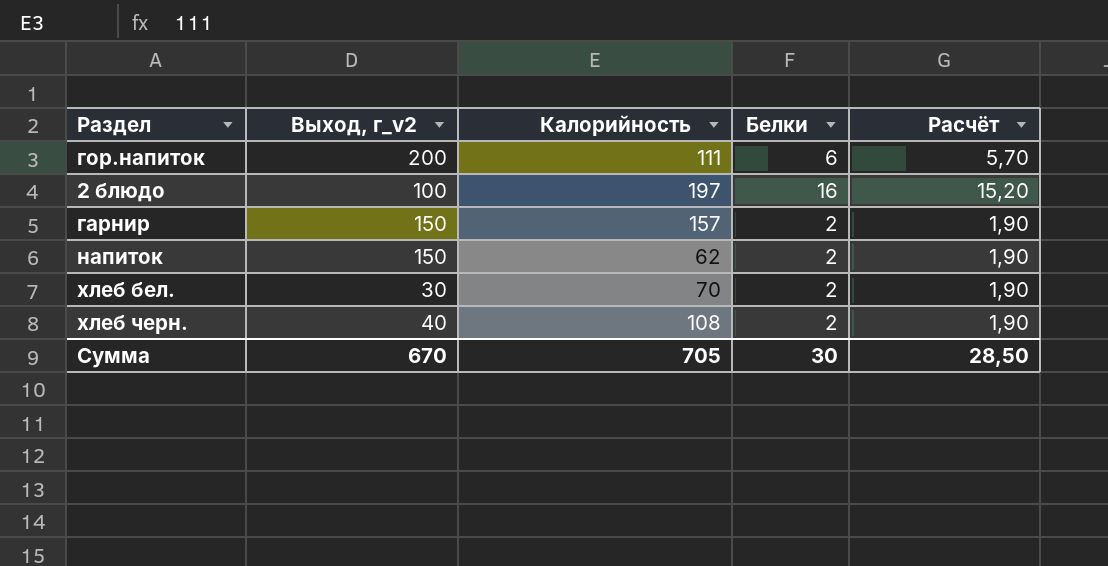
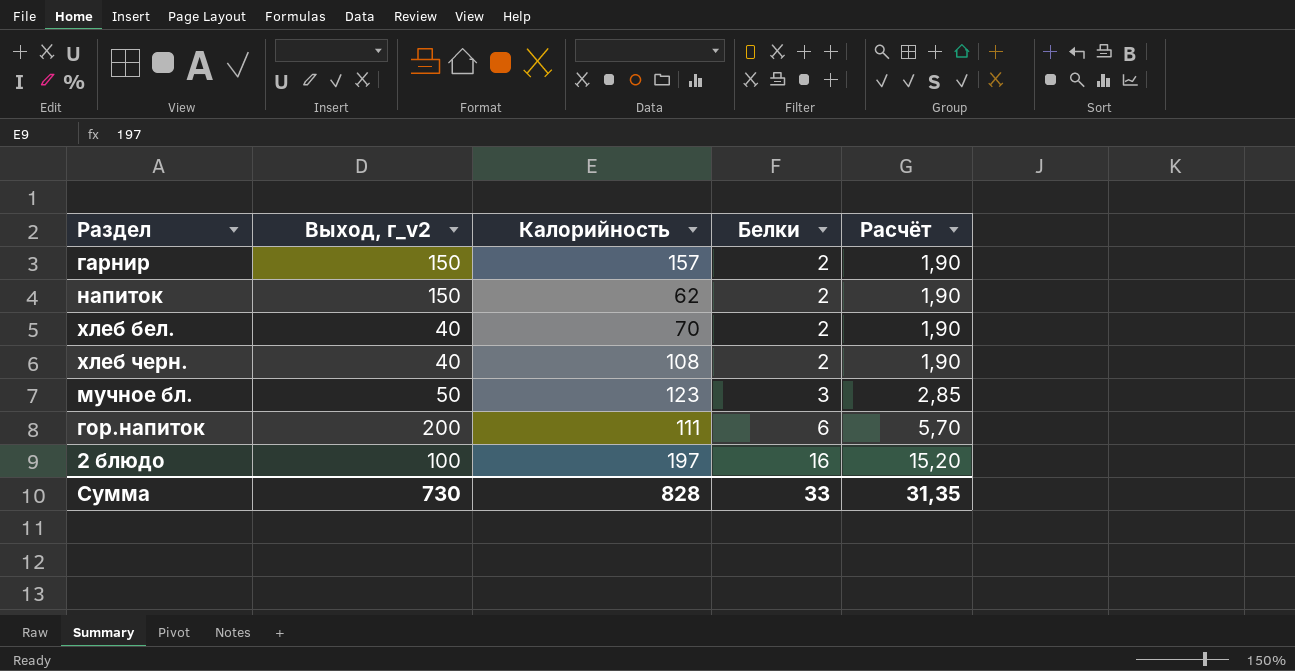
row order: none -> Белки ascending
хлеб бел. | Выход, г_v2: 30 -> 40
row мучное бл.: none -> 50 | 123 | 3 | 2,85
Сумма | Выход, г_v2: 670 -> 730
Сумма | Калорийность: 705 -> 828
Сумма | Белки: 30 -> 33
Сумма | Расчёт: 28,50 -> 31,35

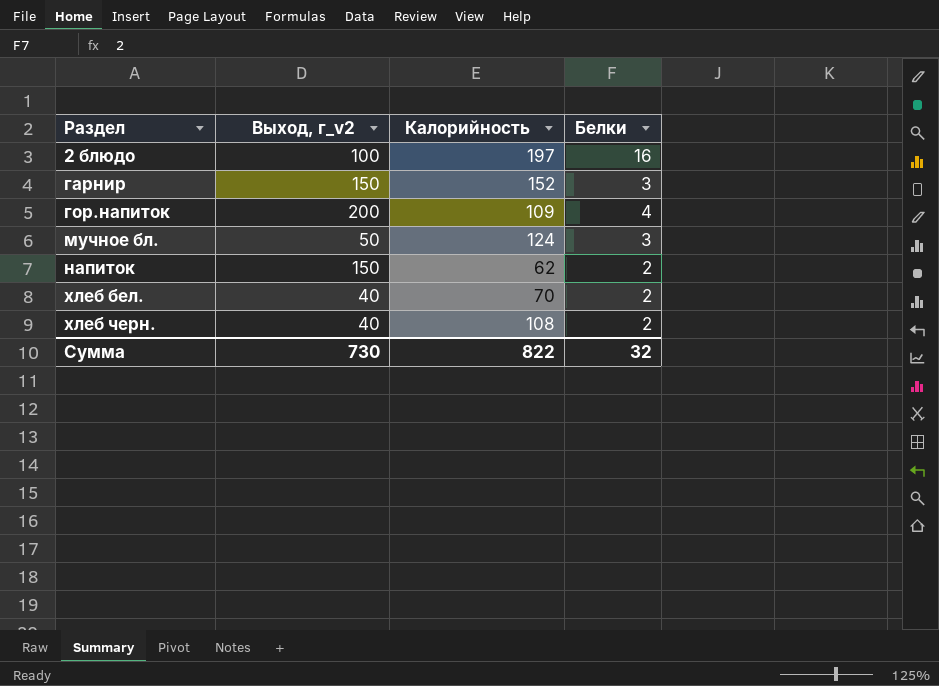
row order: Белки ascending -> Раздел ascending
column Расчёт | formula: [Белки] * 0,95 -> none
гарнир | Калорийность: 157 -> 152
гарнир | Белки: 2 -> 3
гор.напиток | Калорийность: 111 -> 109
гор.напиток | Белки: 6 -> 4
мучное бл. | Калорийность: 123 -> 124
Сумма | Калорийность: 828 -> 822
Сумма | Белки: 33 -> 32

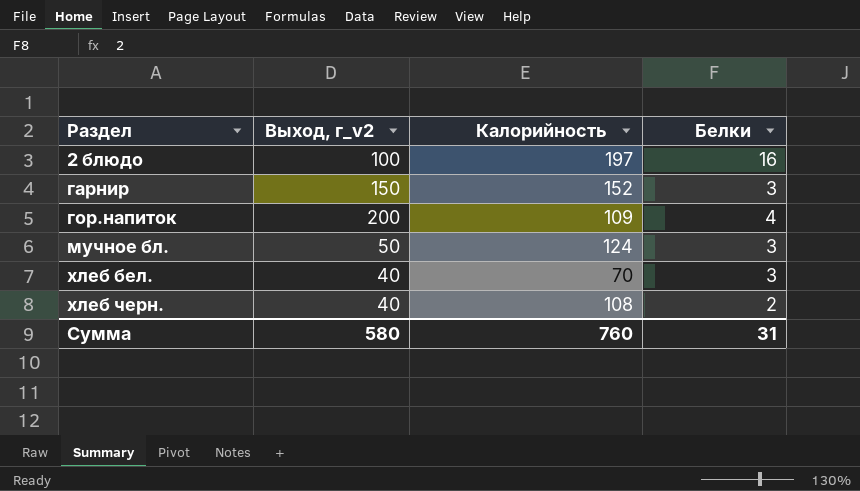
row напиток: 150 | 62 | 2 -> none
хлеб бел. | Белки: 2 -> 3
Сумма | Выход, г_v2: 730 -> 580
Сумма | Калорийность: 822 -> 760
Сумма | Белки: 32 -> 31

